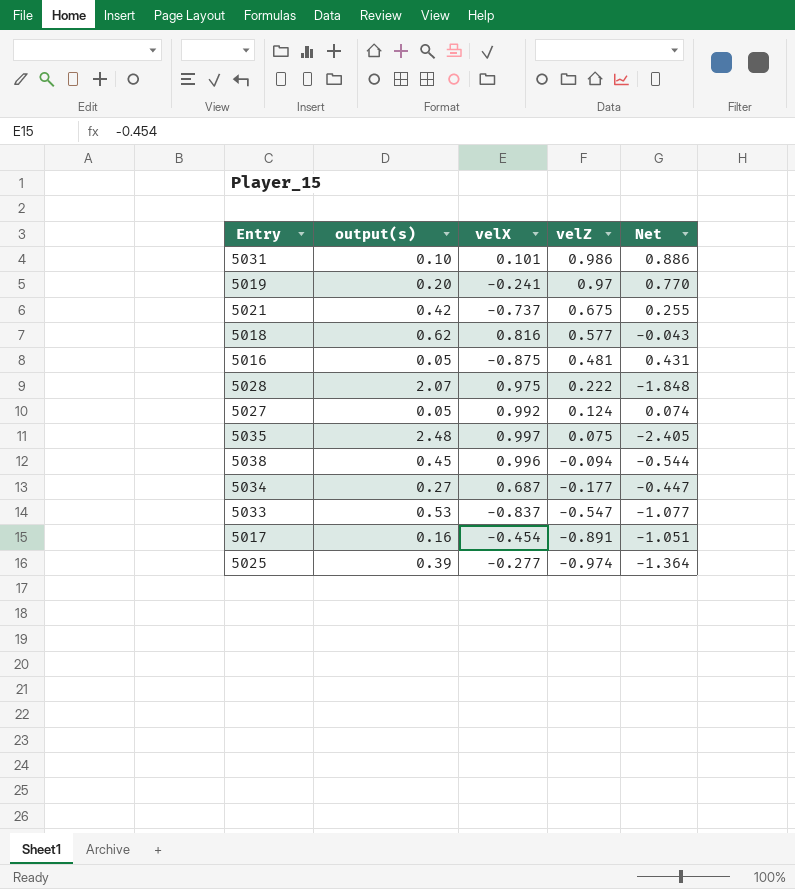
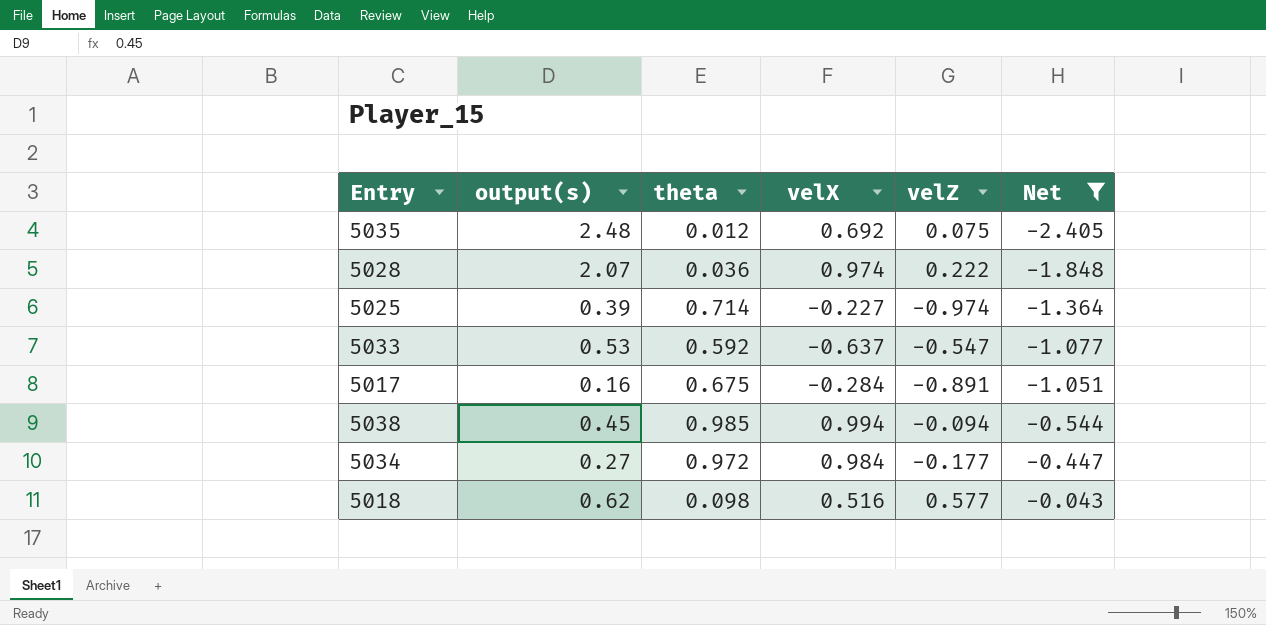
filter: none -> Net <= -0.043
row order: velZ descending -> Net ascending
column theta | position: none -> 3
5035 | velX: 0.997 -> 0.692
5028 | velX: 0.975 -> 0.974
5025 | velX: -0.277 -> -0.227
5033 | velX: -0.837 -> -0.637
5017 | velX: -0.454 -> -0.284
5038 | velX: 0.996 -> 0.994
5034 | velX: 0.687 -> 0.984
5018 | velX: 0.816 -> 0.516

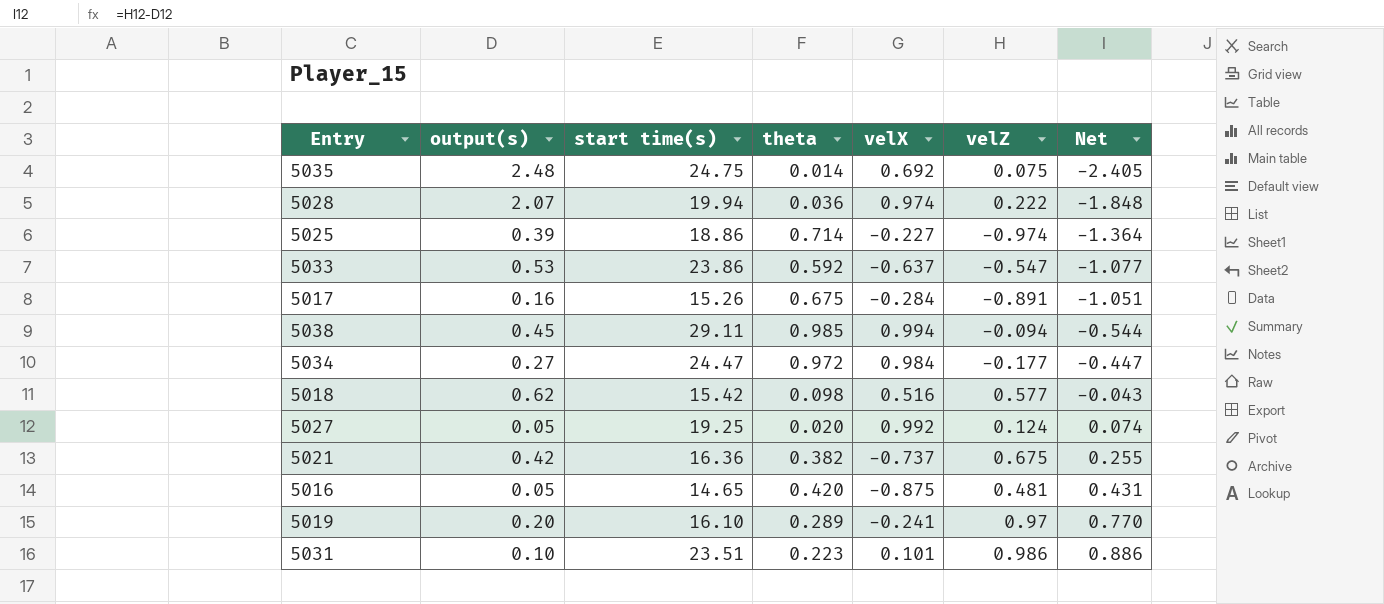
filter: Net <= -0.043 -> none
column start time(s) | position: none -> 3
5035 | theta: 0.012 -> 0.014

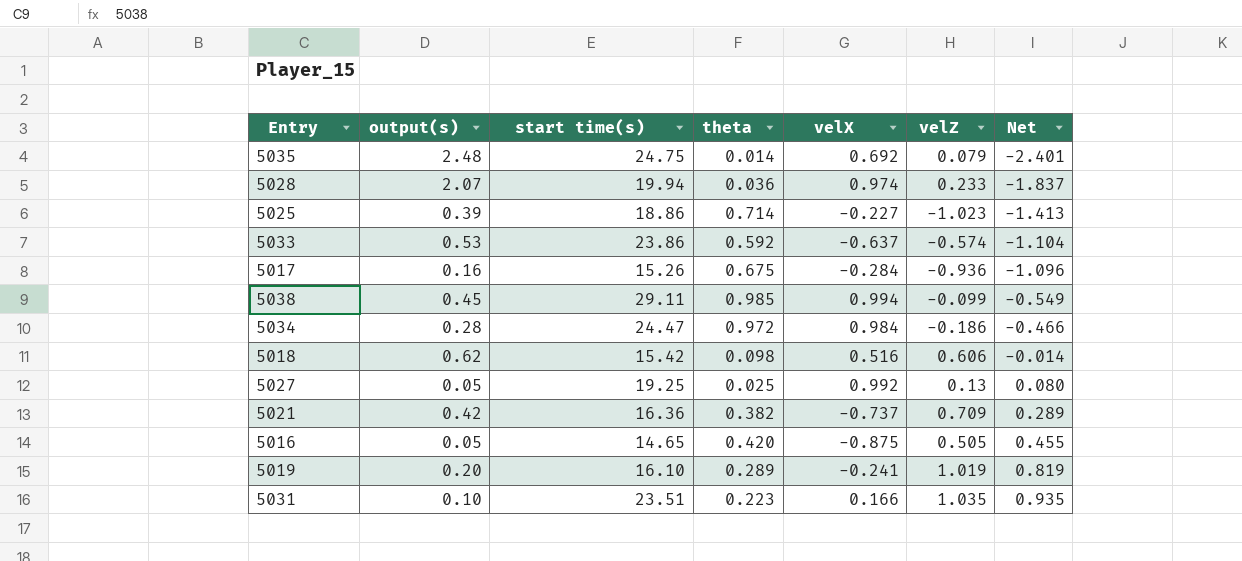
5035 | velZ: 0.075 -> 0.079
5035 | Net: -2.405 -> -2.401
5028 | velZ: 0.222 -> 0.233
5028 | Net: -1.848 -> -1.837
5025 | velZ: -0.974 -> -1.023
5025 | Net: -1.364 -> -1.413
5033 | velZ: -0.547 -> -0.574
5033 | Net: -1.077 -> -1.104
5017 | velZ: -0.891 -> -0.936
5017 | Net: -1.051 -> -1.096
5038 | velZ: -0.094 -> -0.099
5038 | Net: -0.544 -> -0.549
5034 | output(s): 0.27 -> 0.28
5034 | velZ: -0.177 -> -0.186
5034 | Net: -0.447 -> -0.466
5018 | velZ: 0.577 -> 0.606
5018 | Net: -0.043 -> -0.014
5027 | theta: 0.020 -> 0.025
5027 | velZ: 0.124 -> 0.13
5027 | Net: 0.074 -> 0.080
5021 | velZ: 0.675 -> 0.709
5021 | Net: 0.255 -> 0.289
5016 | velZ: 0.481 -> 0.505
5016 | Net: 0.431 -> 0.455
5019 | velZ: 0.97 -> 1.019
5019 | Net: 0.770 -> 0.819
5031 | velX: 0.101 -> 0.166
5031 | velZ: 0.986 -> 1.035
5031 | Net: 0.886 -> 0.935

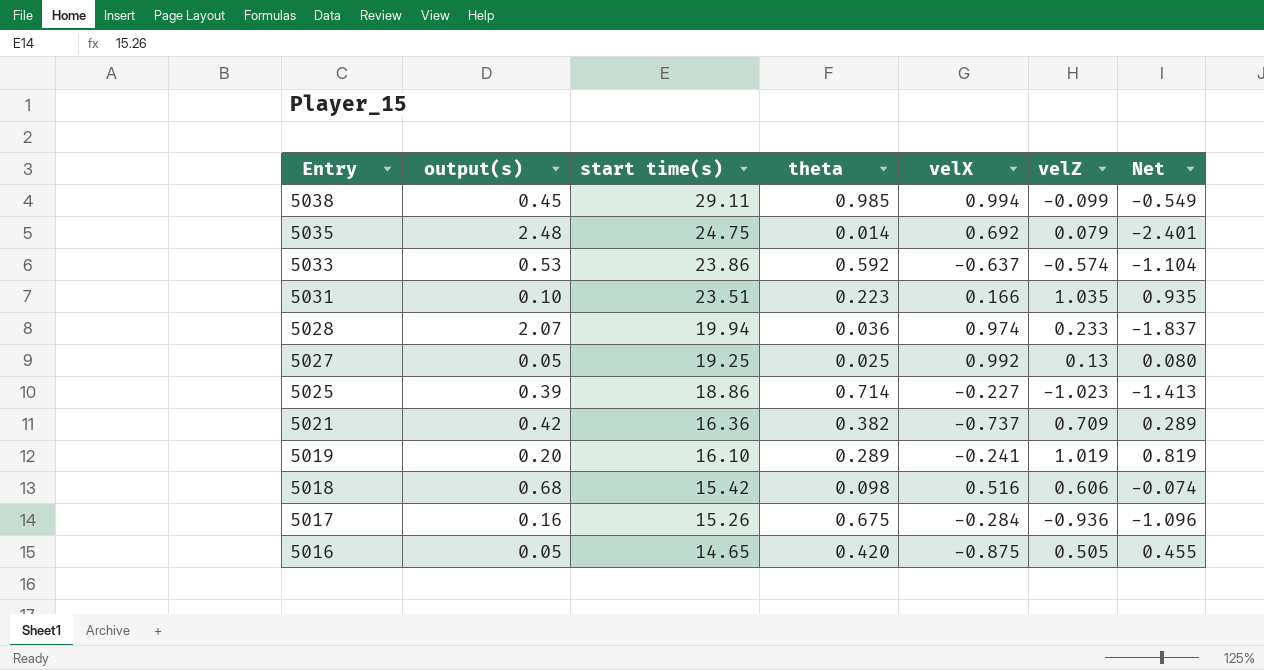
row order: Net ascending -> Entry descending
row 5034: 0.28 | 24.47 | 0.972 | 0.984 | -0.186 | -0.466 -> none
5018 | output(s): 0.62 -> 0.68
5018 | Net: -0.014 -> -0.074

